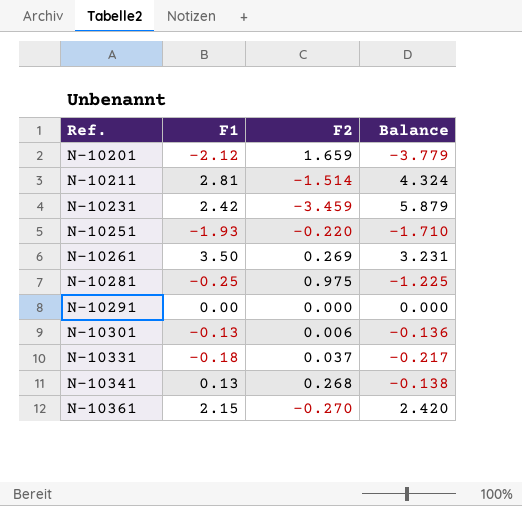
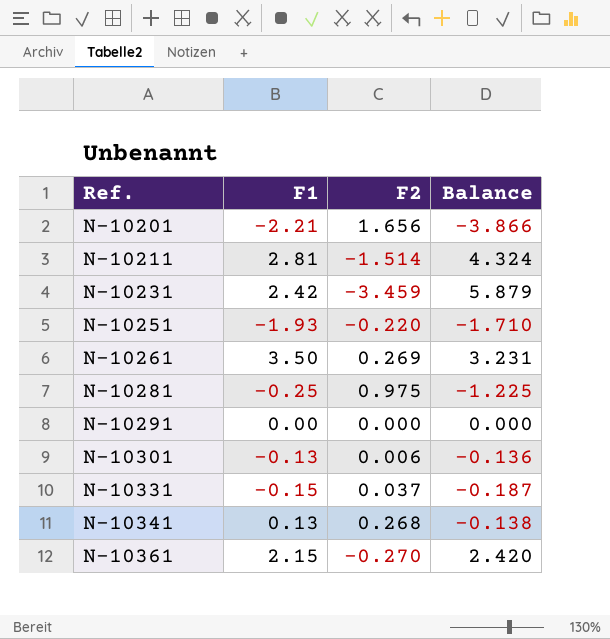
N-10201 | F1: -2.12 -> -2.21
N-10201 | F2: 1.659 -> 1.656
N-10201 | Balance: -3.779 -> -3.866
N-10331 | F1: -0.18 -> -0.15
N-10331 | Balance: -0.217 -> -0.187

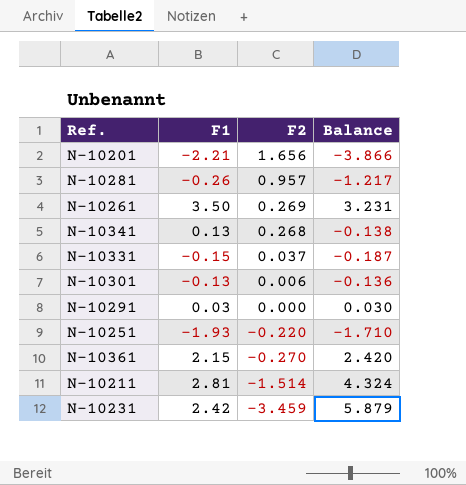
row order: Ref. ascending -> F2 descending
N-10281 | F1: -0.25 -> -0.26
N-10281 | F2: 0.975 -> 0.957
N-10281 | Balance: -1.225 -> -1.217
N-10291 | F1: 0.00 -> 0.03
N-10291 | Balance: 0.000 -> 0.030

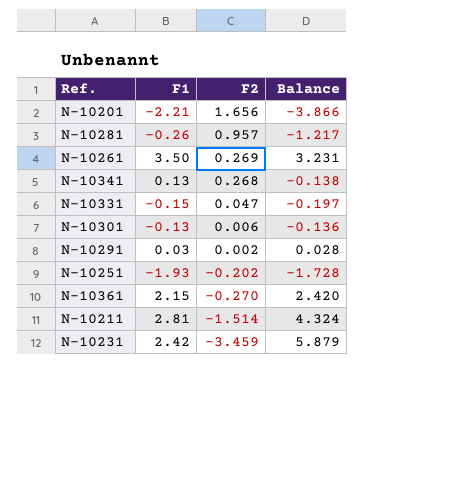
N-10331 | F2: 0.037 -> 0.047
N-10331 | Balance: -0.187 -> -0.197
N-10291 | F2: 0.000 -> 0.002
N-10291 | Balance: 0.030 -> 0.028
N-10251 | F2: -0.220 -> -0.202
N-10251 | Balance: -1.710 -> -1.728

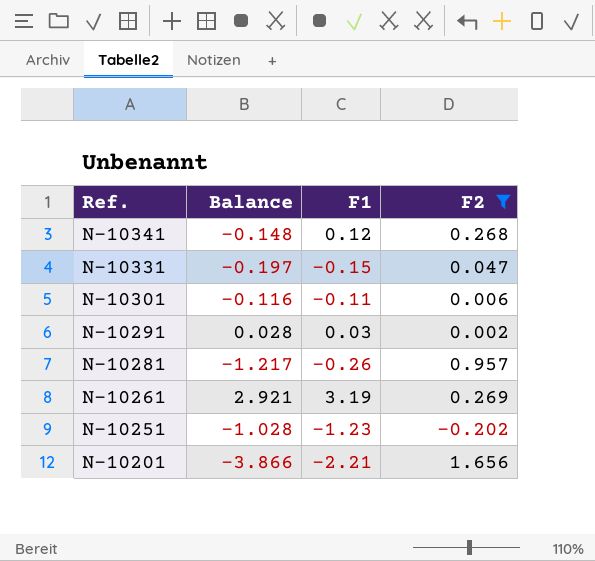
filter: none -> F2 >= -0.202
row order: F2 descending -> Ref. descending
column Balance | position: 4 -> 2
N-10341 | Balance: -0.138 -> -0.148
N-10341 | F1: 0.13 -> 0.12
N-10301 | Balance: -0.136 -> -0.116
N-10301 | F1: -0.13 -> -0.11
N-10261 | Balance: 3.231 -> 2.921
N-10261 | F1: 3.50 -> 3.19
N-10251 | Balance: -1.728 -> -1.028
N-10251 | F1: -1.93 -> -1.23

